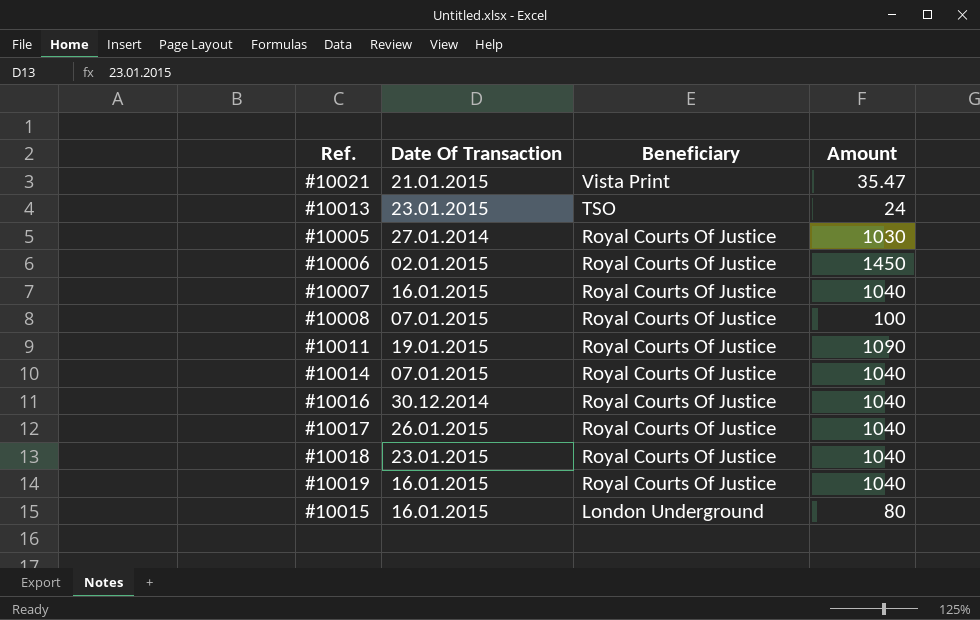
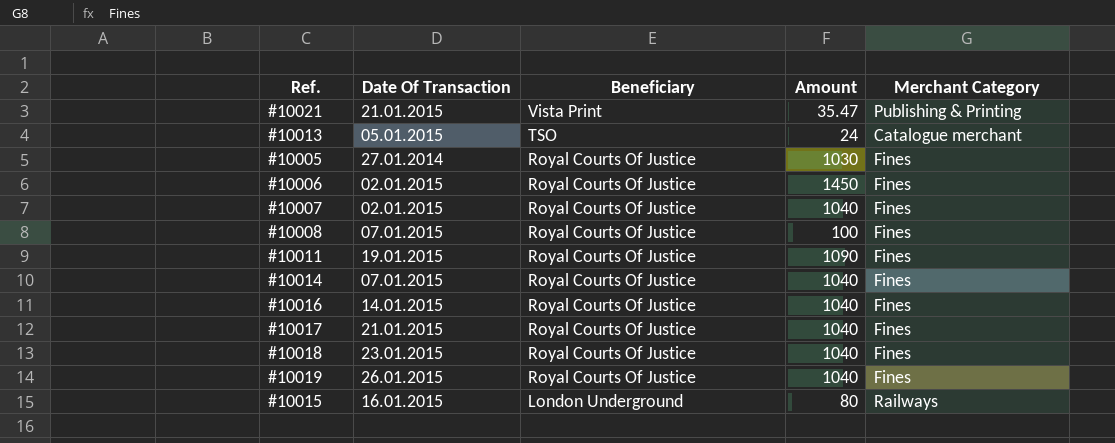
column Merchant Category | position: none -> 5
#10013 | Date Of Transaction: 23.01.2015 -> 05.01.2015
#10007 | Date Of Transaction: 16.01.2015 -> 02.01.2015
#10016 | Date Of Transaction: 30.12.2014 -> 14.01.2015
#10017 | Date Of Transaction: 26.01.2015 -> 21.01.2015
#10019 | Date Of Transaction: 16.01.2015 -> 26.01.2015

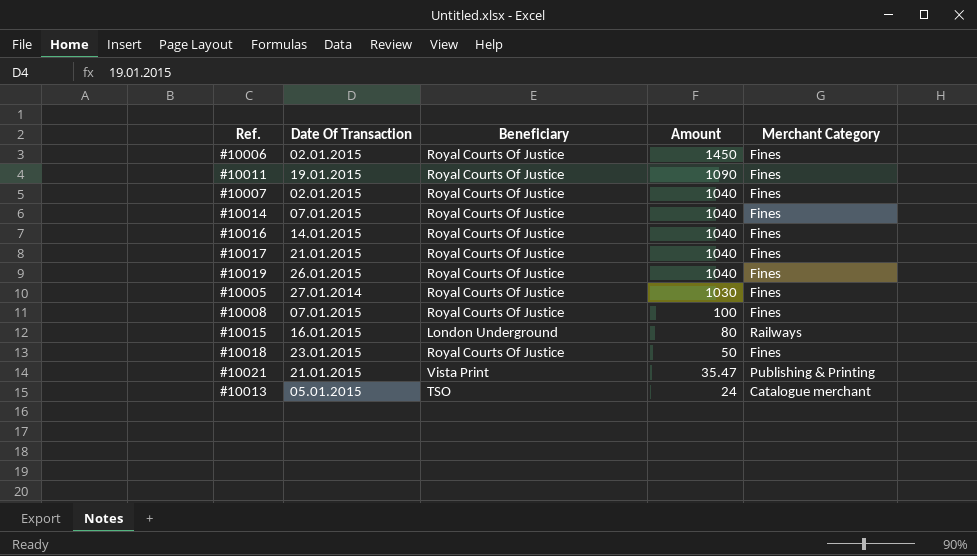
row order: Beneficiary descending -> Amount descending
#10018 | Amount: 1040 -> 50

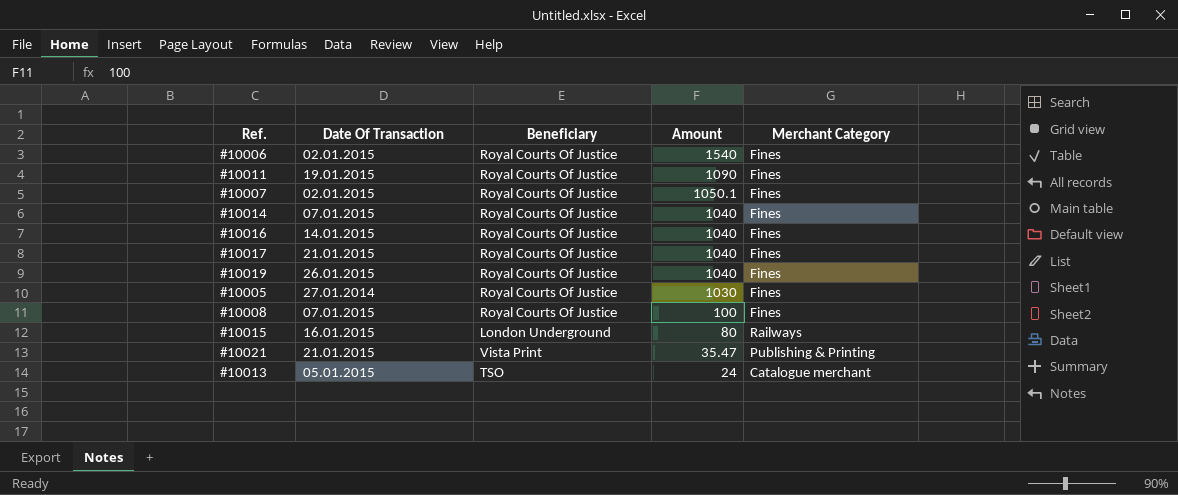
row #10018: 23.01.2015 | Royal Courts Of Justice | 50 | Fines -> none
#10006 | Amount: 1450 -> 1540
#10007 | Amount: 1040 -> 1050.1

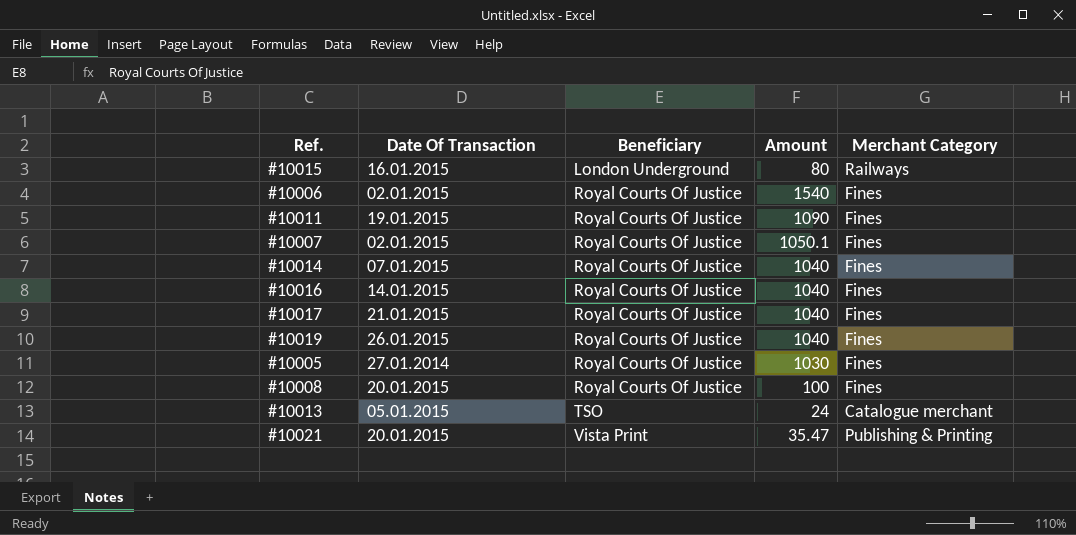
row order: Amount descending -> Beneficiary ascending
#10008 | Date Of Transaction: 07.01.2015 -> 20.01.2015
#10021 | Date Of Transaction: 21.01.2015 -> 20.01.2015

